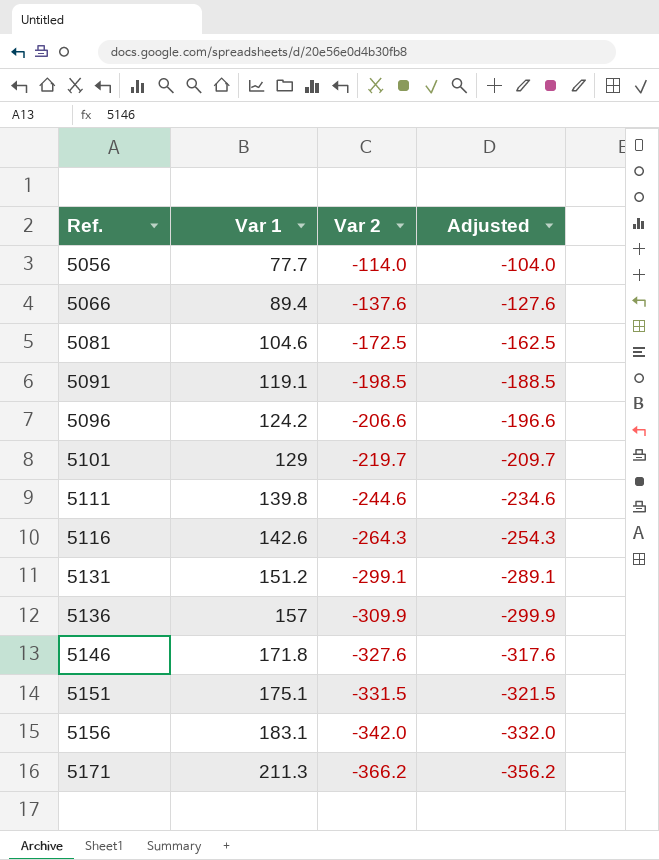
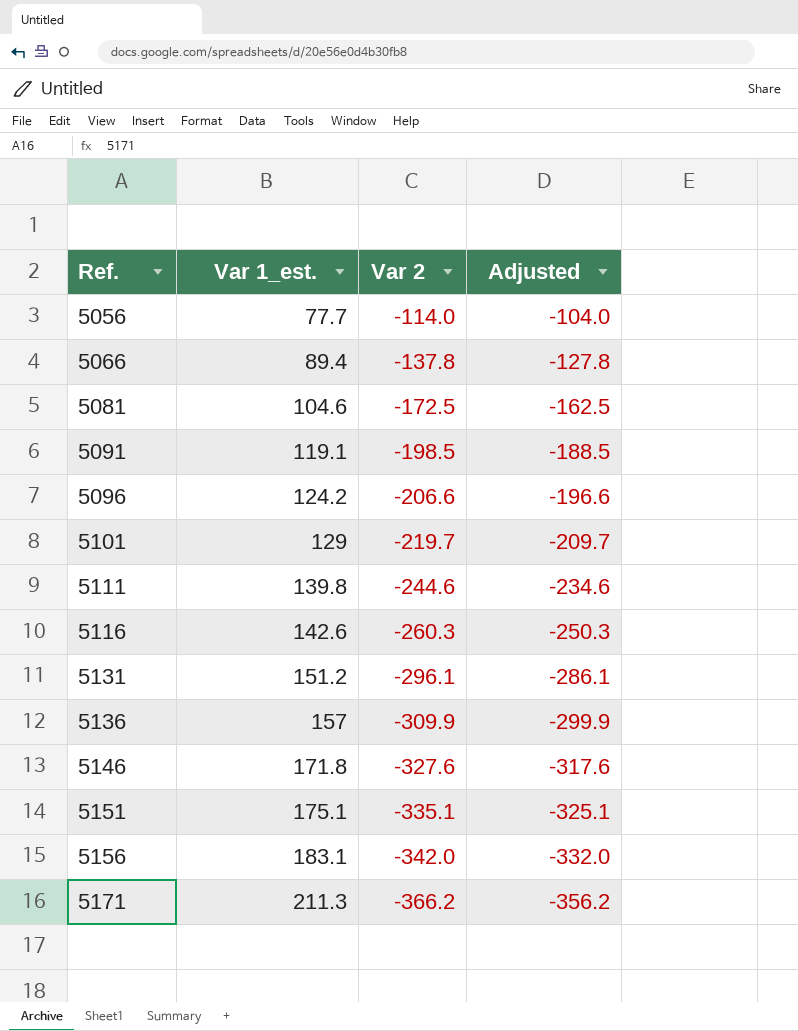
column name: Var 1 -> Var 1_est.
5066 | Var 2: -137.6 -> -137.8
5066 | Adjusted: -127.6 -> -127.8
5116 | Var 2: -264.3 -> -260.3
5116 | Adjusted: -254.3 -> -250.3
5131 | Var 2: -299.1 -> -296.1
5131 | Adjusted: -289.1 -> -286.1
5151 | Var 2: -331.5 -> -335.1
5151 | Adjusted: -321.5 -> -325.1

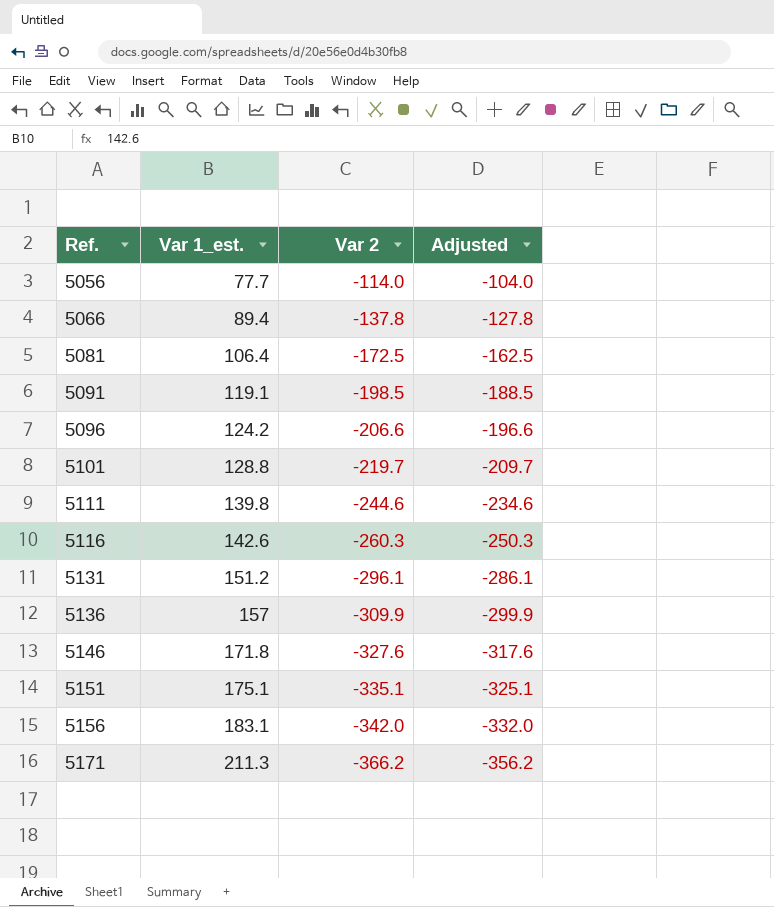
5081 | Var 1_est.: 104.6 -> 106.4
5101 | Var 1_est.: 129 -> 128.8

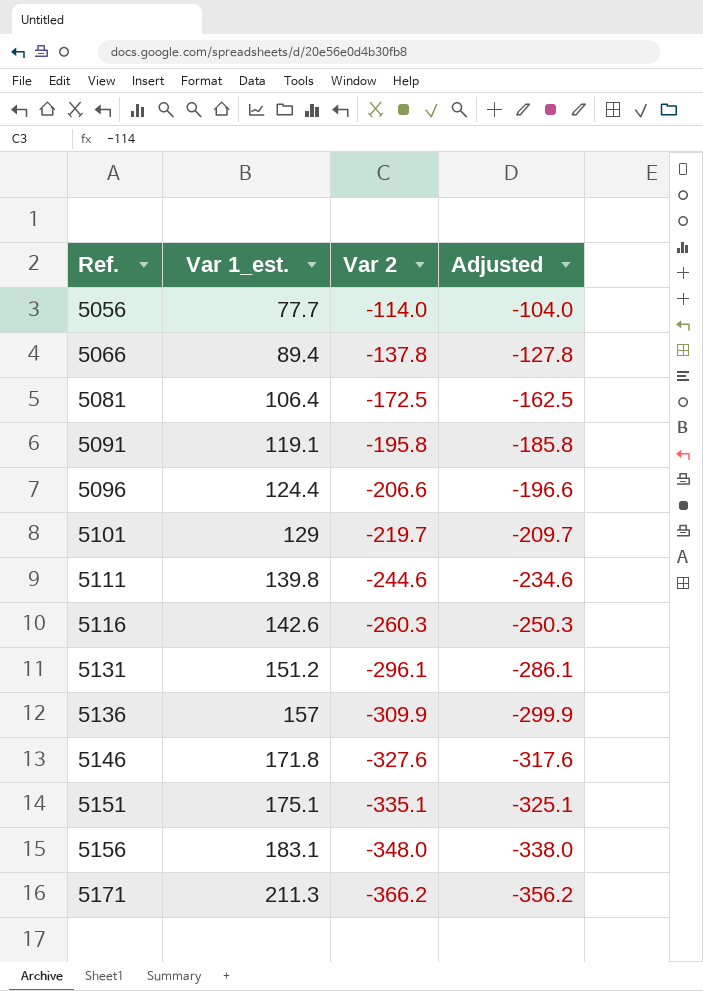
5091 | Var 2: -198.5 -> -195.8
5091 | Adjusted: -188.5 -> -185.8
5096 | Var 1_est.: 124.2 -> 124.4
5101 | Var 1_est.: 128.8 -> 129
5156 | Var 2: -342.0 -> -348.0
5156 | Adjusted: -332.0 -> -338.0

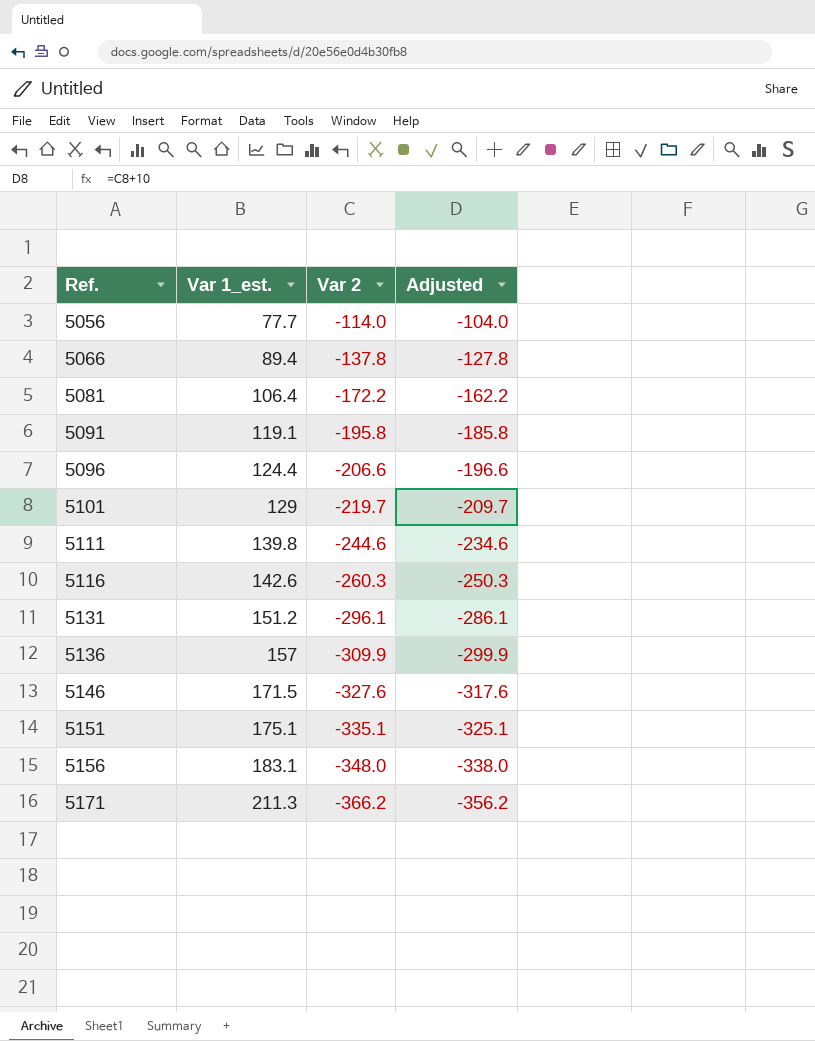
5081 | Var 2: -172.5 -> -172.2
5081 | Adjusted: -162.5 -> -162.2
5146 | Var 1_est.: 171.8 -> 171.5

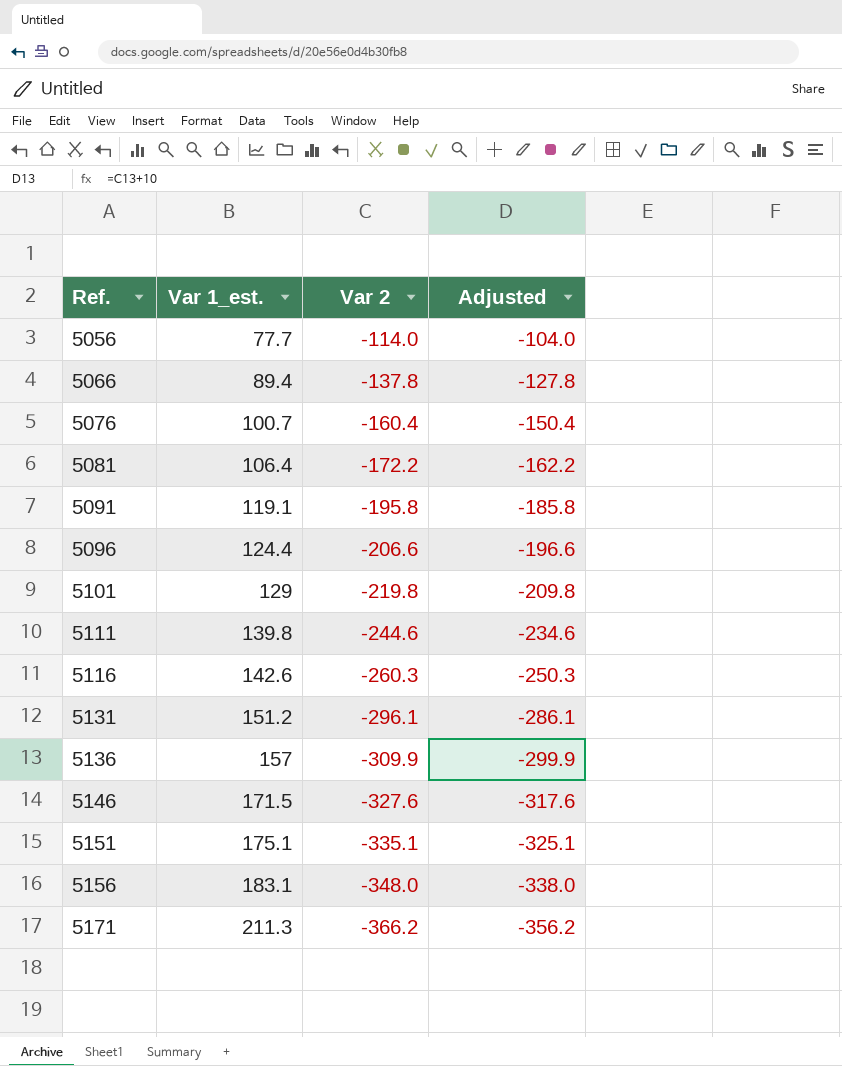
row 5076: none -> 100.7 | -160.4 | -150.4
5101 | Var 2: -219.7 -> -219.8
5101 | Adjusted: -209.7 -> -209.8

